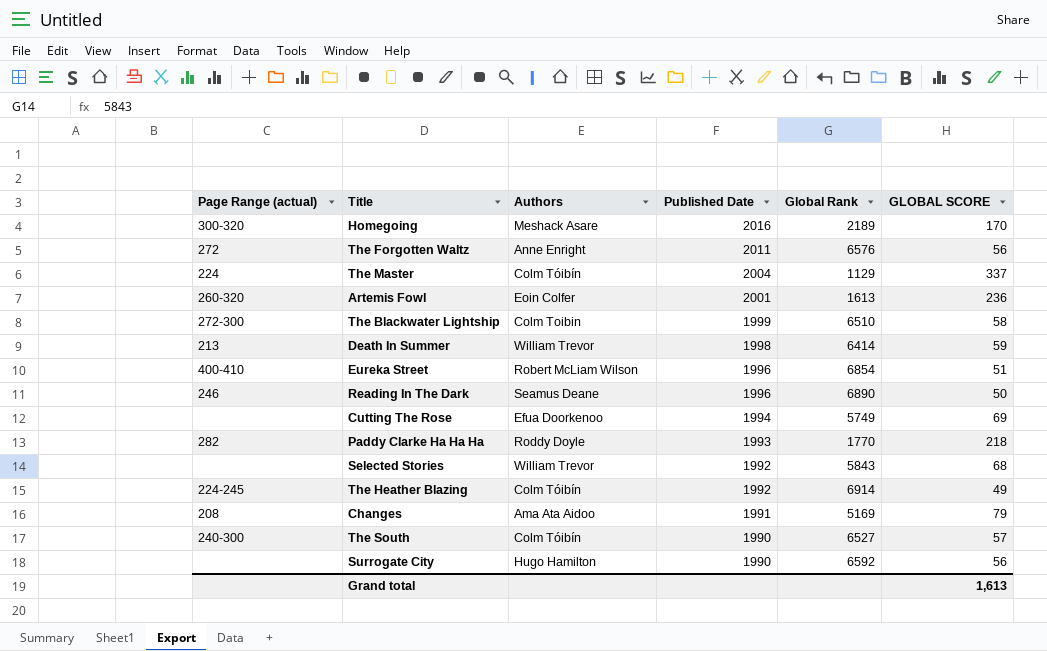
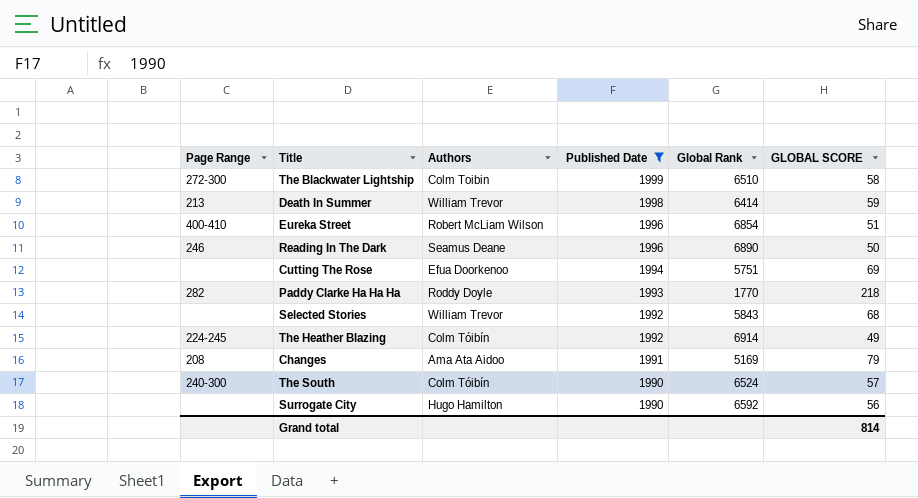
filter: none -> Published Date <= 1999
column name: Page Range (actual) -> Page Range
Cutting The Rose | Global Rank: 5749 -> 5751
The South | Global Rank: 6527 -> 6524
Grand total | GLOBAL SCORE: 1,613 -> 814

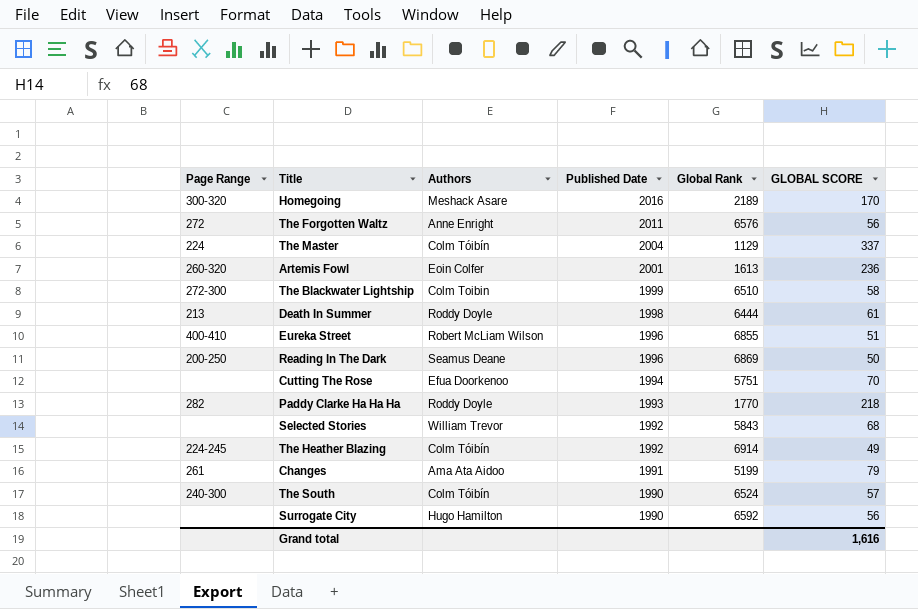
filter: Published Date <= 1999 -> none
Death In Summer | Authors: William Trevor -> Roddy Doyle
Death In Summer | Global Rank: 6414 -> 6444
Death In Summer | GLOBAL SCORE: 59 -> 61
Eureka Street | Global Rank: 6854 -> 6855
Reading In The Dark | Page Range: 246 -> 200-250
Reading In The Dark | Global Rank: 6890 -> 6869
Cutting The Rose | GLOBAL SCORE: 69 -> 70
Changes | Page Range: 208 -> 261
Changes | Global Rank: 5169 -> 5199
Grand total | GLOBAL SCORE: 814 -> 1,616

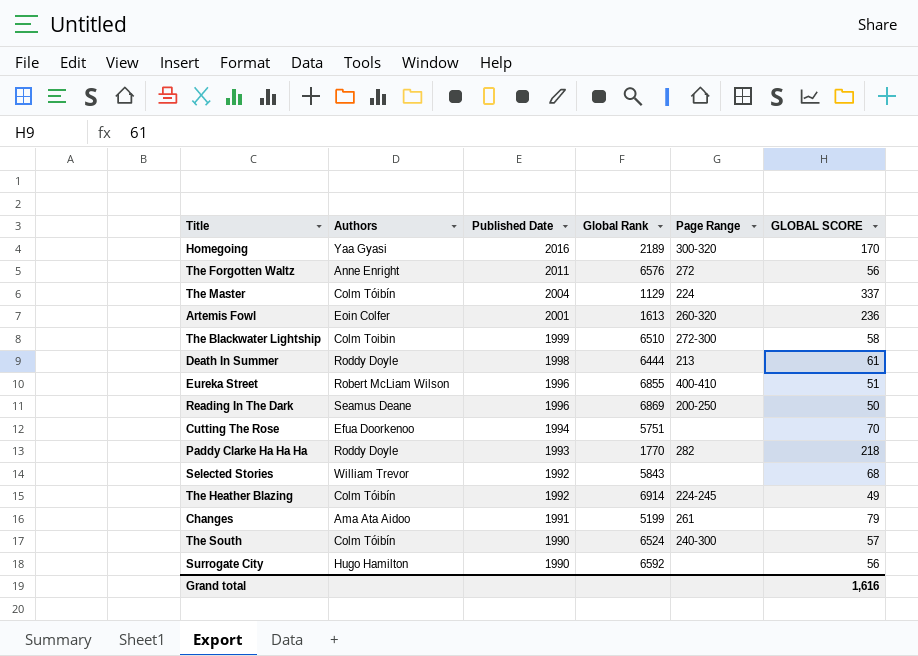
column Page Range | position: 1 -> 5
Homegoing | Authors: Meshack Asare -> Yaa Gyasi

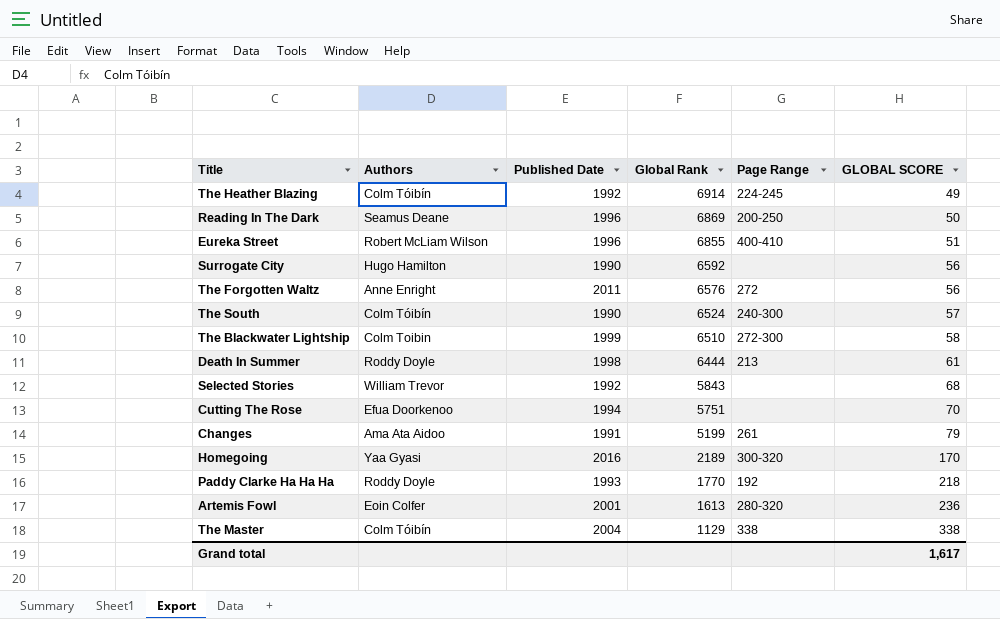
row order: Published Date descending -> Global Rank descending
Paddy Clarke Ha Ha Ha | Page Range: 282 -> 192
Artemis Fowl | Page Range: 260-320 -> 280-320
The Master | Page Range: 224 -> 338
The Master | GLOBAL SCORE: 337 -> 338
Grand total | GLOBAL SCORE: 1,616 -> 1,617

